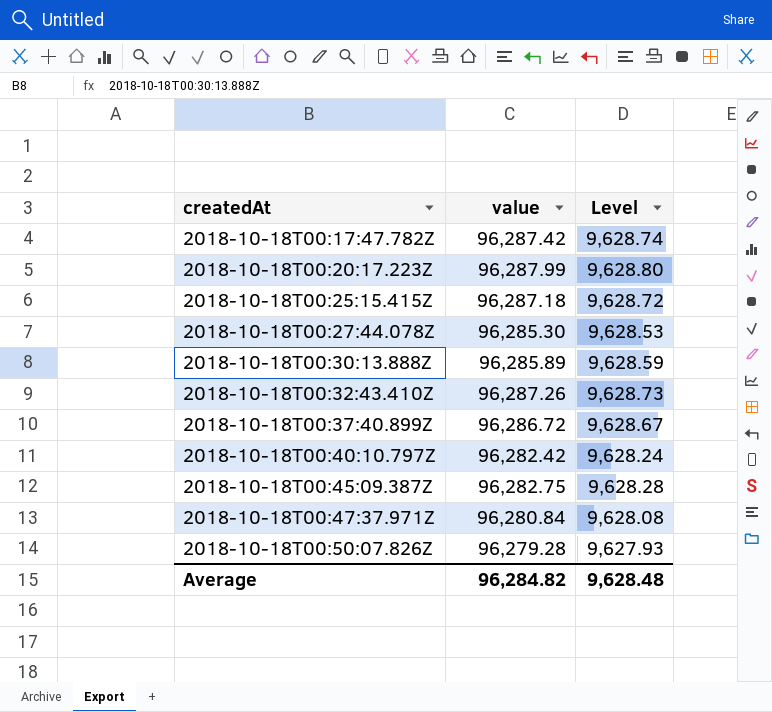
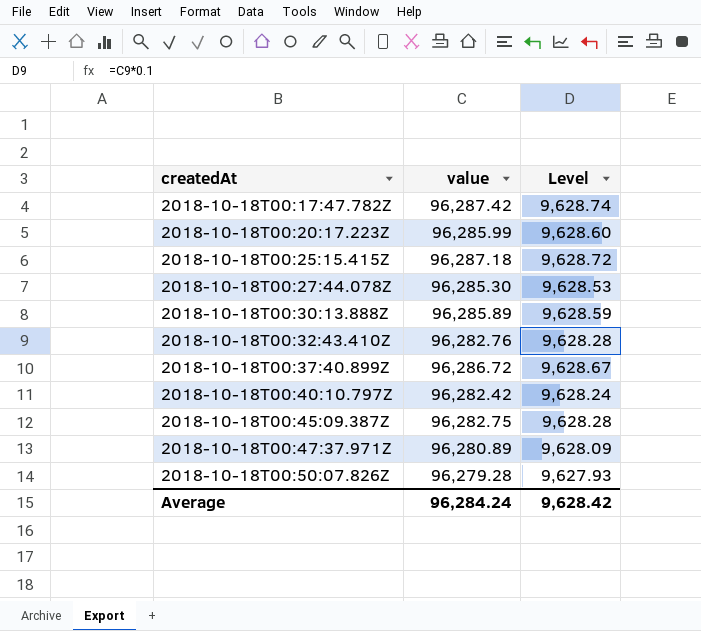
2018-10-18T00:20:17.223Z | value: 96,287.99 -> 96,285.99
2018-10-18T00:20:17.223Z | Level: 9,628.80 -> 9,628.60
2018-10-18T00:32:43.410Z | value: 96,287.26 -> 96,282.76
2018-10-18T00:32:43.410Z | Level: 9,628.73 -> 9,628.28
2018-10-18T00:47:37.971Z | value: 96,280.84 -> 96,280.89
2018-10-18T00:47:37.971Z | Level: 9,628.08 -> 9,628.09
Average | value: 96,284.82 -> 96,284.24
Average | Level: 9,628.48 -> 9,628.42

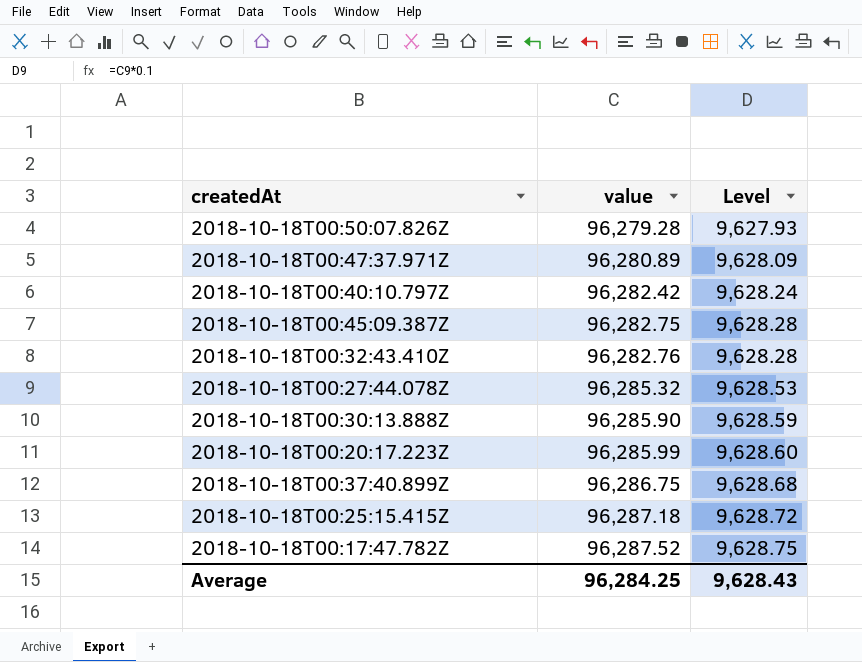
row order: createdAt ascending -> value ascending
2018-10-18T00:27:44.078Z | value: 96,285.30 -> 96,285.32
2018-10-18T00:30:13.888Z | value: 96,285.89 -> 96,285.90
2018-10-18T00:37:40.899Z | value: 96,286.72 -> 96,286.75
2018-10-18T00:37:40.899Z | Level: 9,628.67 -> 9,628.68
2018-10-18T00:17:47.782Z | value: 96,287.42 -> 96,287.52
2018-10-18T00:17:47.782Z | Level: 9,628.74 -> 9,628.75
Average | value: 96,284.24 -> 96,284.25
Average | Level: 9,628.42 -> 9,628.43

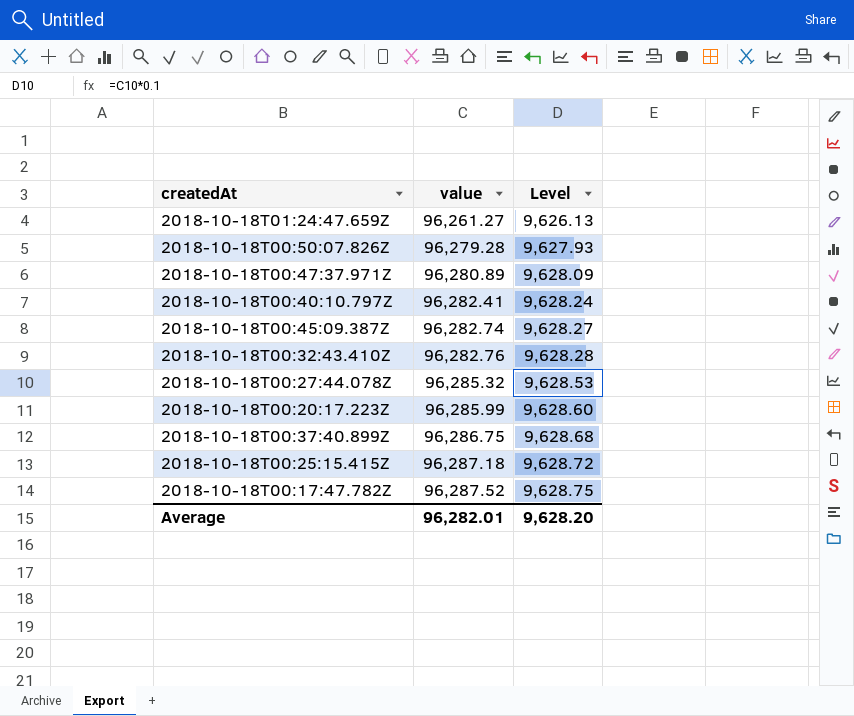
row 2018-10-18T00:30:13.888Z: 96,285.90 | 9,628.59 -> none
row 2018-10-18T01:24:47.659Z: none -> 96,261.27 | 9,626.13
2018-10-18T00:40:10.797Z | value: 96,282.42 -> 96,282.41
2018-10-18T00:45:09.387Z | value: 96,282.75 -> 96,282.74
2018-10-18T00:45:09.387Z | Level: 9,628.28 -> 9,628.27
Average | value: 96,284.25 -> 96,282.01
Average | Level: 9,628.43 -> 9,628.20

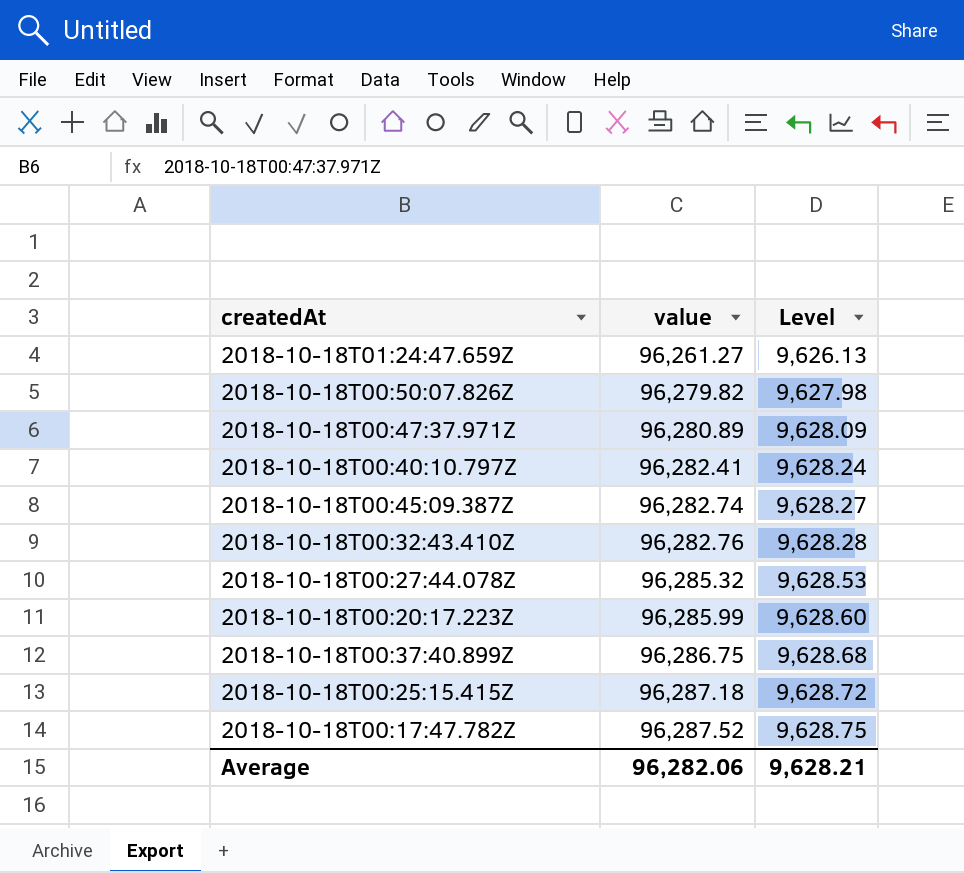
2018-10-18T00:50:07.826Z | value: 96,279.28 -> 96,279.82
2018-10-18T00:50:07.826Z | Level: 9,627.93 -> 9,627.98
Average | value: 96,282.01 -> 96,282.06
Average | Level: 9,628.20 -> 9,628.21

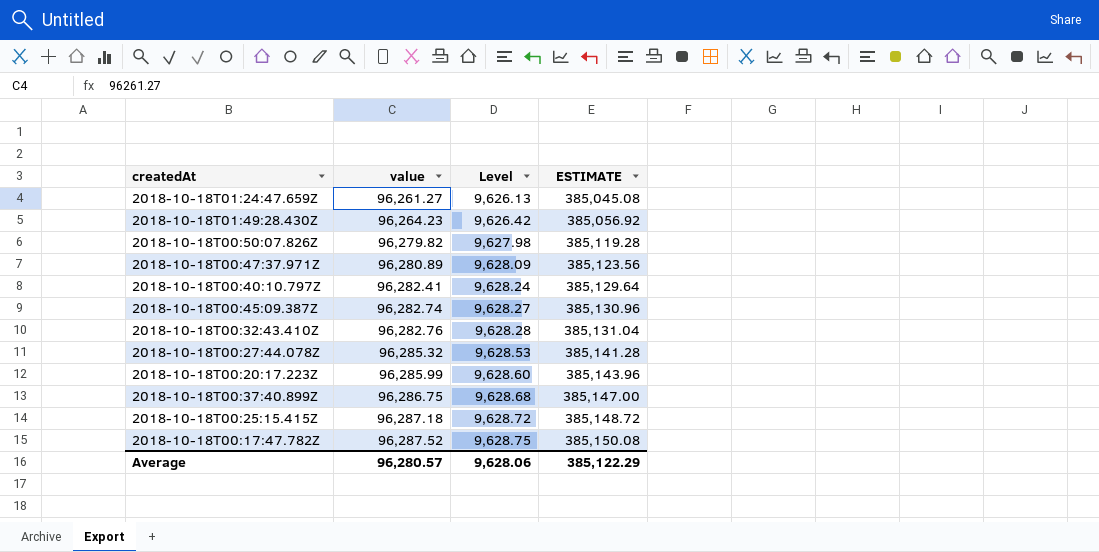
column ESTIMATE | formula: none -> [value] * 4
row 2018-10-18T01:49:28.430Z: none -> 96,264.23 | 9,626.42 | 385,056.92
Average | value: 96,282.06 -> 96,280.57
Average | Level: 9,628.21 -> 9,628.06

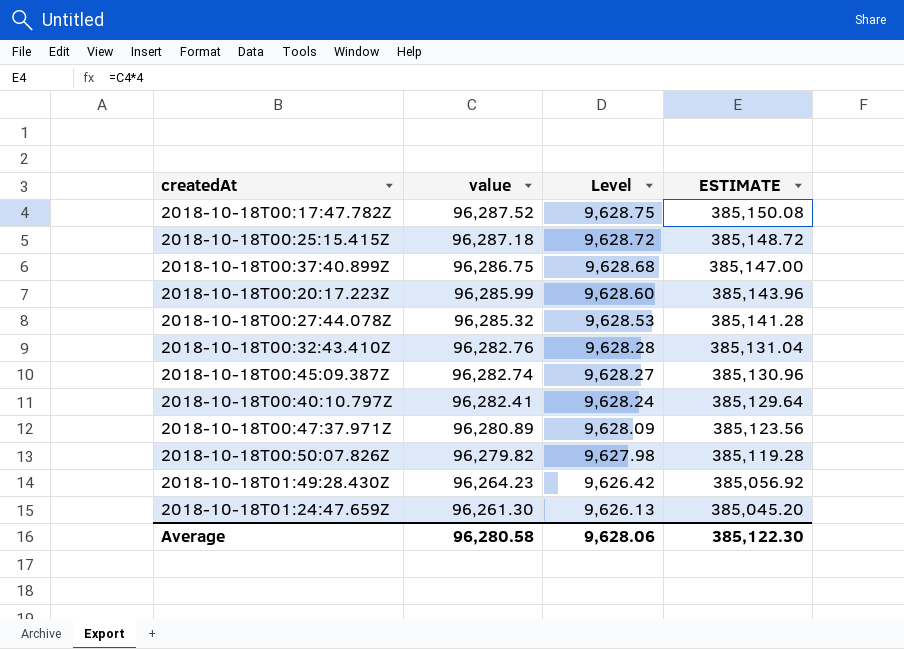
row order: value ascending -> value descending
2018-10-18T01:24:47.659Z | value: 96,261.27 -> 96,261.30
2018-10-18T01:24:47.659Z | ESTIMATE: 385,045.08 -> 385,045.20
Average | value: 96,280.57 -> 96,280.58
Average | ESTIMATE: 385,122.29 -> 385,122.30

